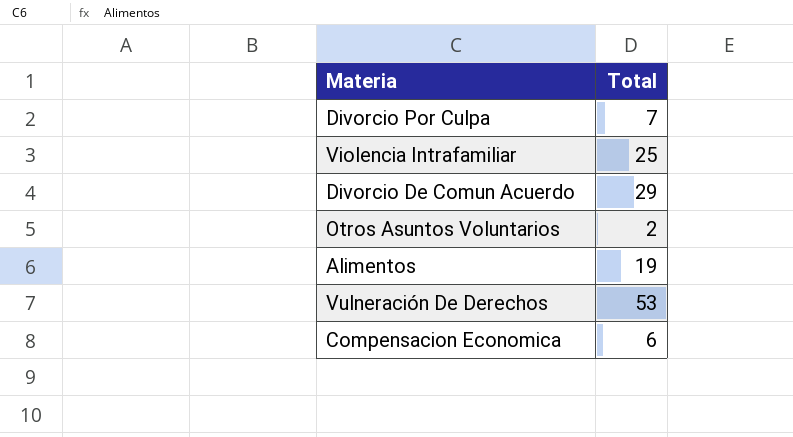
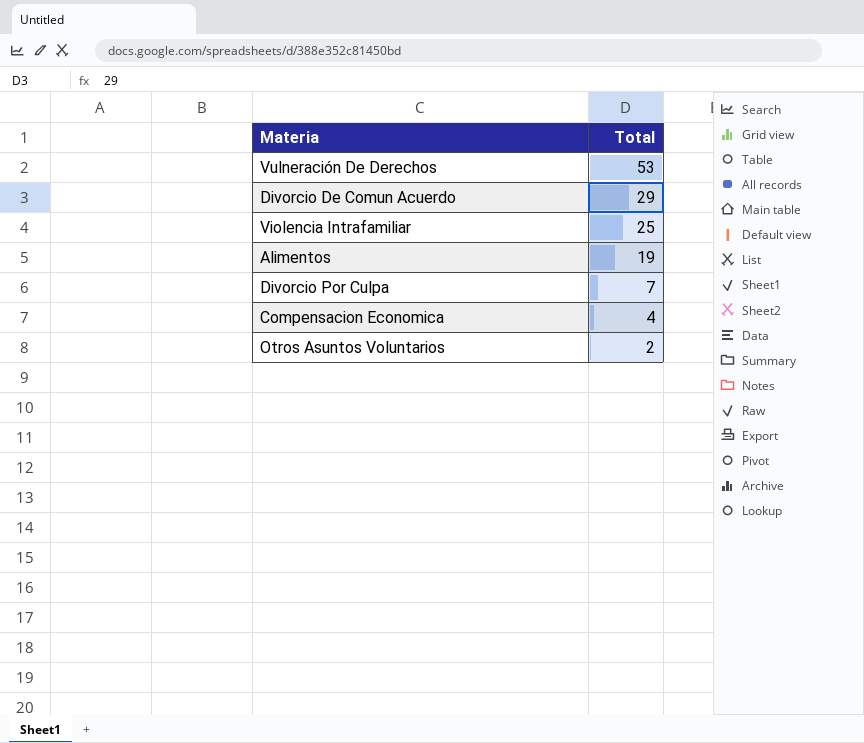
row order: none -> Total descending
Compensacion Economica | Total: 6 -> 4

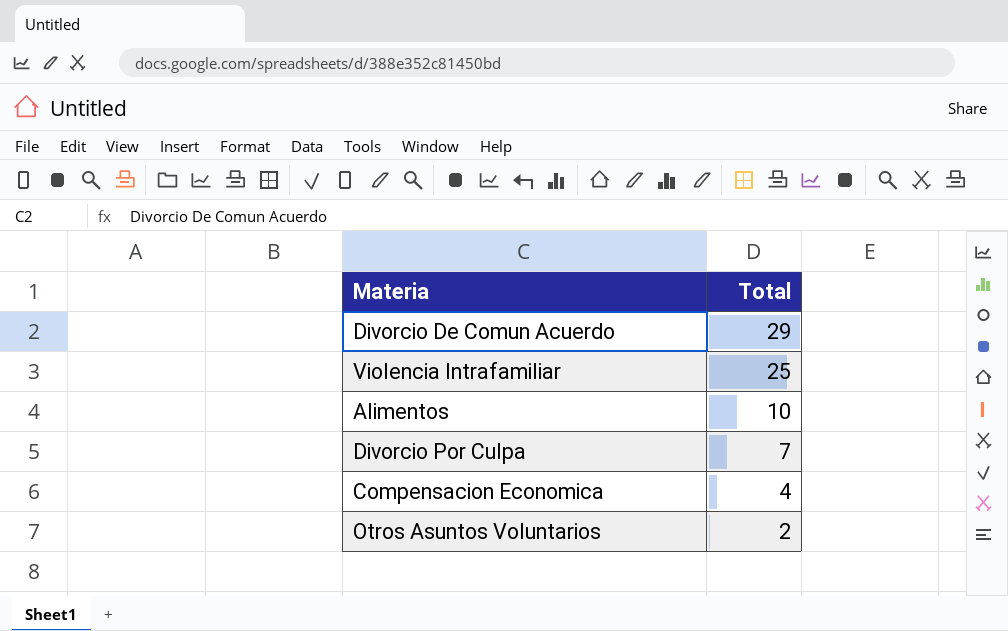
row Vulneración De Derechos: 53 -> none
Alimentos | Total: 19 -> 10

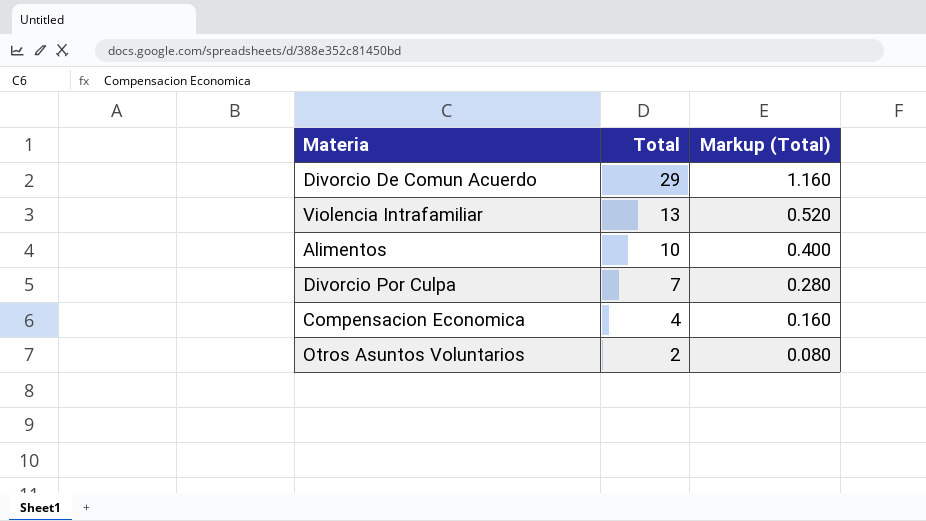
column Markup (Total) | formula: none -> [Total] * 0.04
Violencia Intrafamiliar | Total: 25 -> 13

